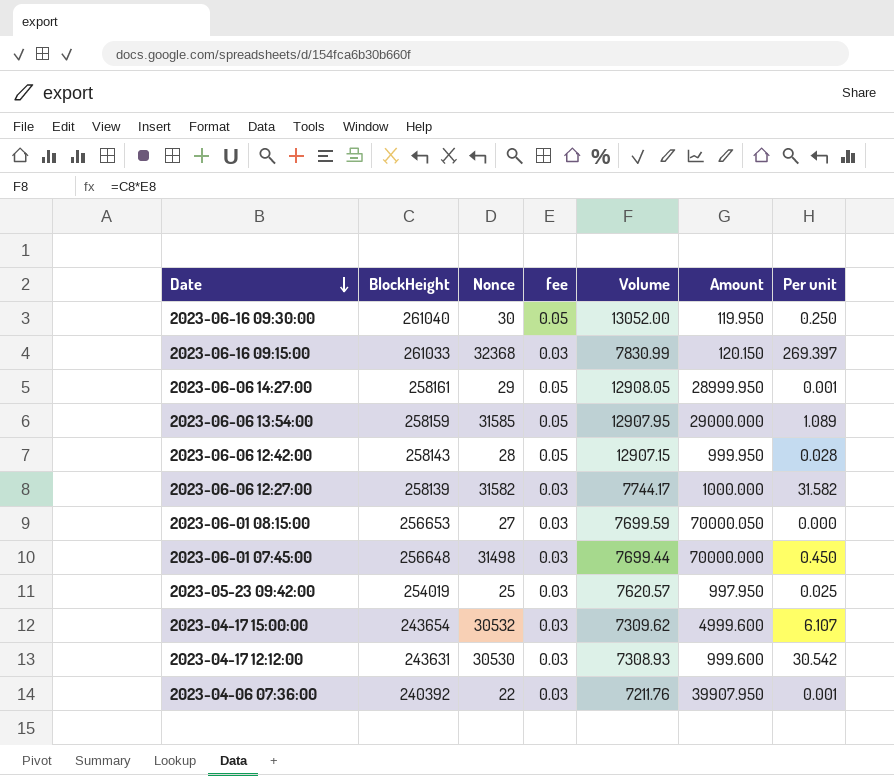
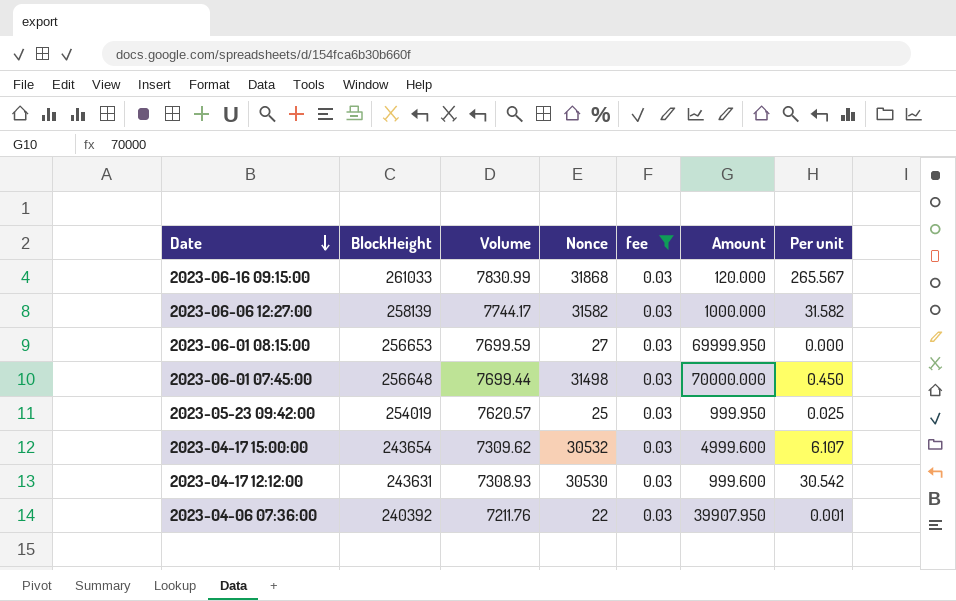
filter: none -> fee = 0.03
column Volume | position: 5 -> 3
2023-06-16 09:15:00 | Nonce: 32368 -> 31868
2023-06-16 09:15:00 | Amount: 120.150 -> 120.000
2023-06-16 09:15:00 | Per unit: 269.397 -> 265.567
2023-06-01 08:15:00 | Amount: 70000.050 -> 69999.950
2023-05-23 09:42:00 | Amount: 997.950 -> 999.950

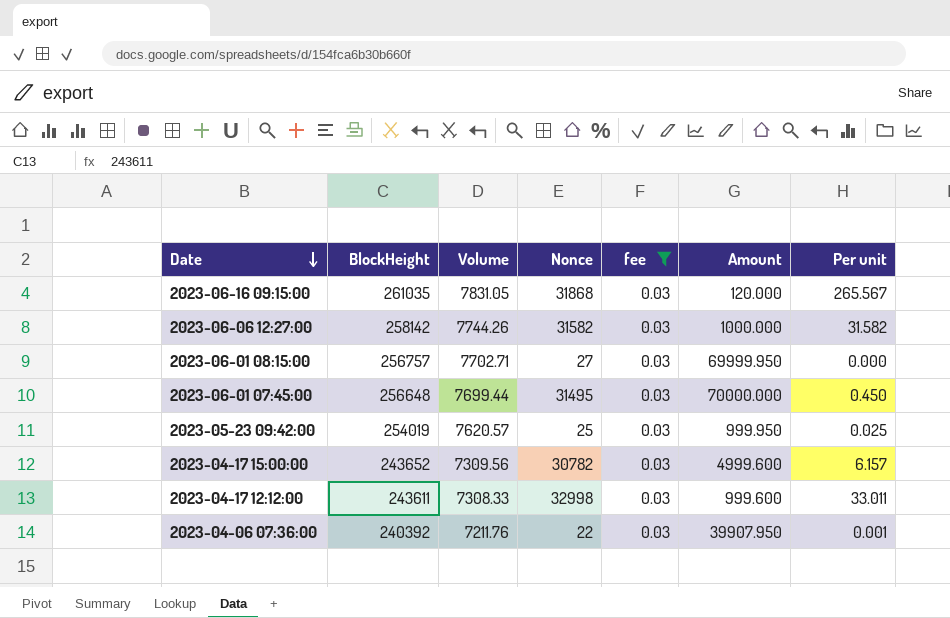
2023-06-16 09:15:00 | BlockHeight: 261033 -> 261035
2023-06-16 09:15:00 | Volume: 7830.99 -> 7831.05
2023-06-06 12:27:00 | BlockHeight: 258139 -> 258142
2023-06-06 12:27:00 | Volume: 7744.17 -> 7744.26
2023-06-01 08:15:00 | BlockHeight: 256653 -> 256757
2023-06-01 08:15:00 | Volume: 7699.59 -> 7702.71
2023-06-01 07:45:00 | Nonce: 31498 -> 31495
2023-04-17 15:00:00 | BlockHeight: 243654 -> 243652
2023-04-17 15:00:00 | Volume: 7309.62 -> 7309.56
2023-04-17 15:00:00 | Nonce: 30532 -> 30782
2023-04-17 15:00:00 | Per unit: 6.107 -> 6.157
2023-04-17 12:12:00 | BlockHeight: 243631 -> 243611
2023-04-17 12:12:00 | Volume: 7308.93 -> 7308.33
2023-04-17 12:12:00 | Nonce: 30530 -> 32998
2023-04-17 12:12:00 | Per unit: 30.542 -> 33.011

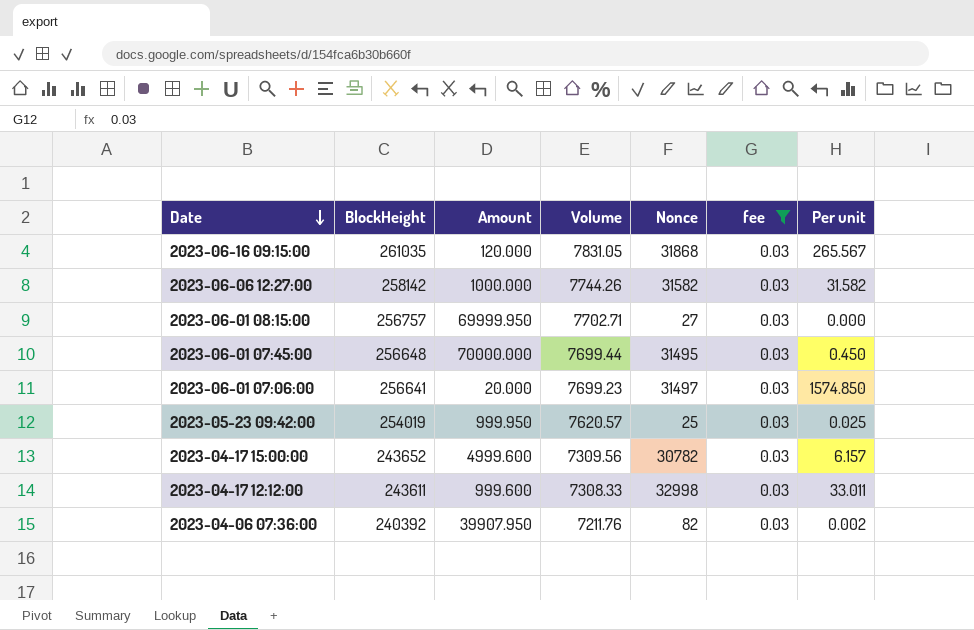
column Amount | position: 6 -> 3
row 2023-06-01 07:06:00: none -> 256641 | 20.000 | 7699.23 | 31497 | 0.03 | 1574.850
2023-04-06 07:36:00 | Nonce: 22 -> 82
2023-04-06 07:36:00 | Per unit: 0.001 -> 0.002

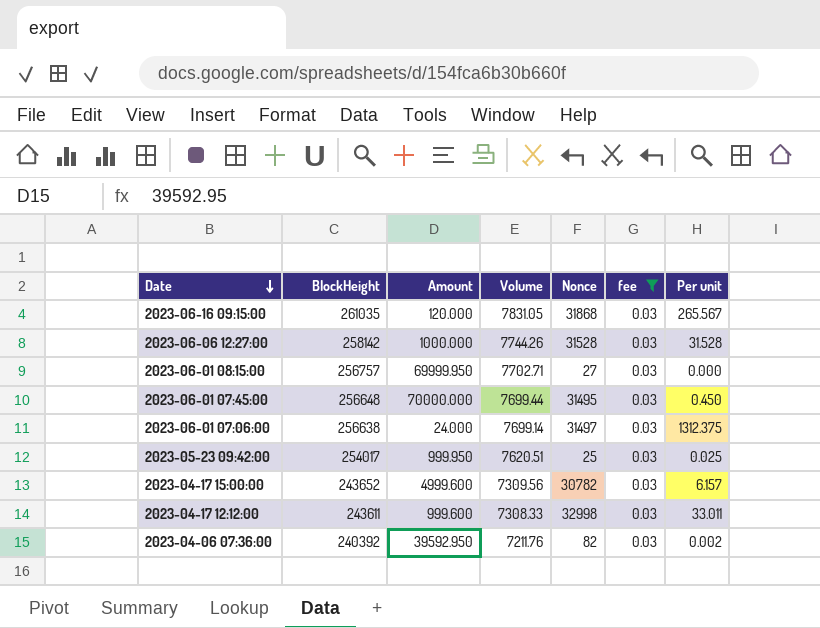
2023-06-06 12:27:00 | Nonce: 31582 -> 31528
2023-06-06 12:27:00 | Per unit: 31.582 -> 31.528
2023-06-01 07:06:00 | BlockHeight: 256641 -> 256638
2023-06-01 07:06:00 | Amount: 20.000 -> 24.000
2023-06-01 07:06:00 | Volume: 7699.23 -> 7699.14
2023-06-01 07:06:00 | Per unit: 1574.850 -> 1312.375
2023-05-23 09:42:00 | BlockHeight: 254019 -> 254017
2023-05-23 09:42:00 | Volume: 7620.57 -> 7620.51
2023-04-06 07:36:00 | Amount: 39907.950 -> 39592.950

